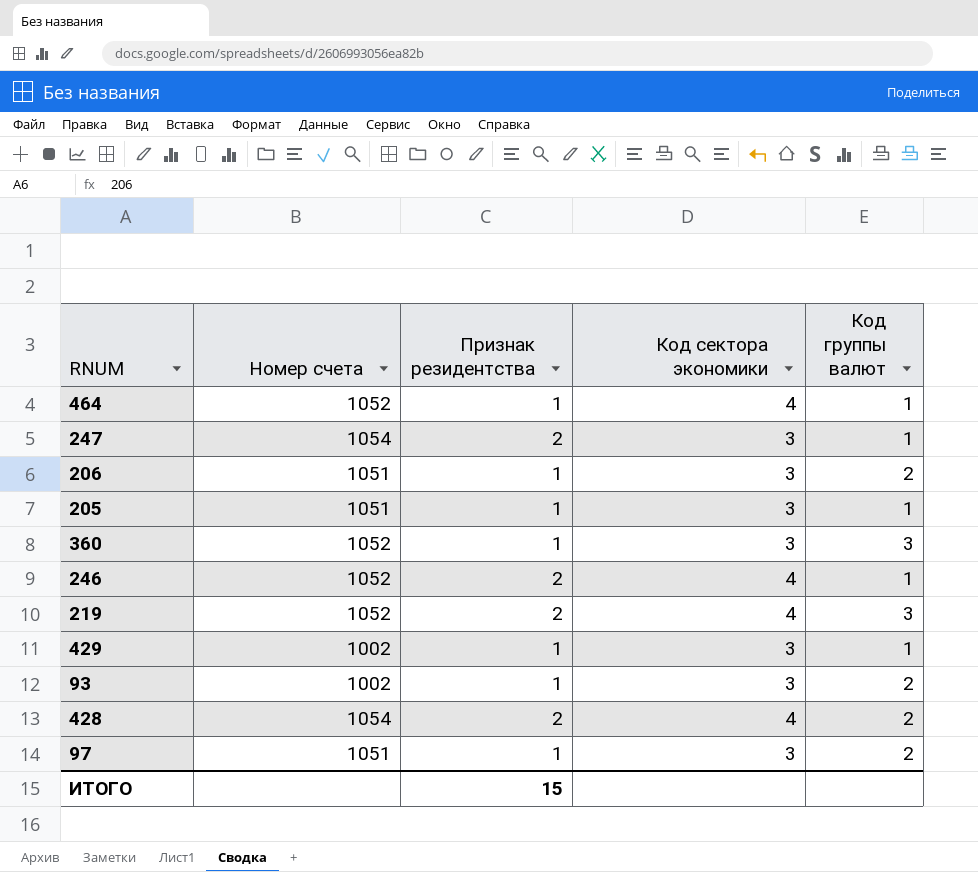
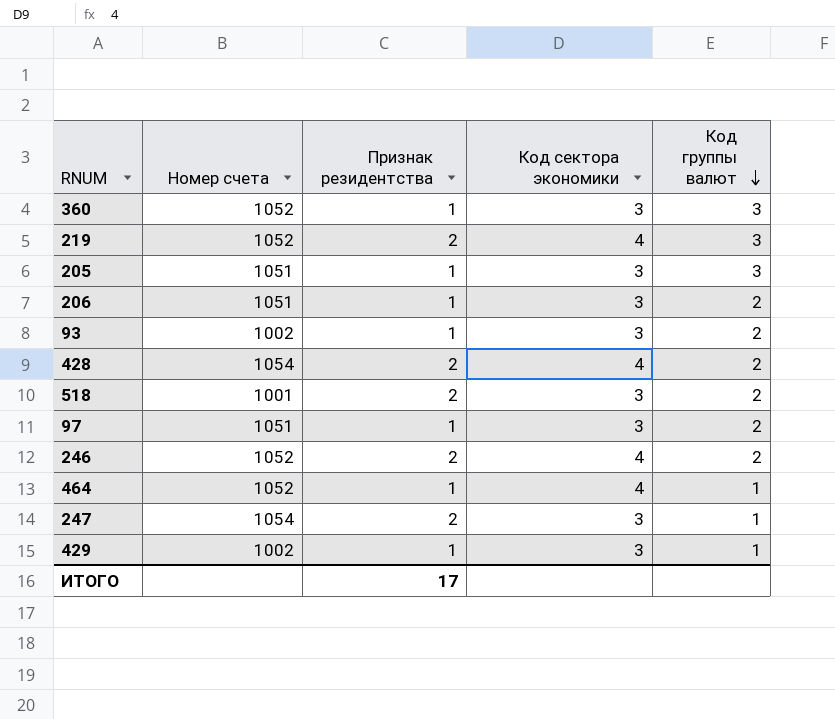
row order: none -> Код группы валют descending
205 | Код группы валют: 1 -> 3
row 518: none -> 1001 | 2 | 3 | 2
246 | Код группы валют: 1 -> 2
ИТОГО | Признак резидентства: 15 -> 17

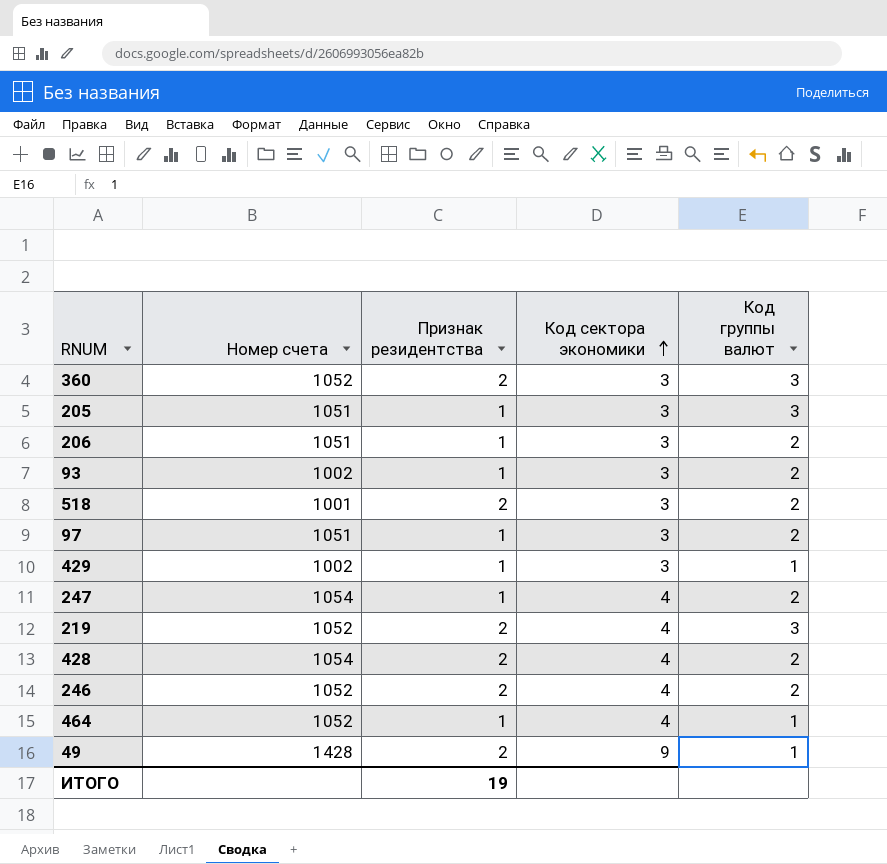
row order: Код группы валют descending -> Код сектора экономики ascending
360 | Признак резидентства: 1 -> 2
247 | Признак резидентства: 2 -> 1
247 | Код сектора экономики: 3 -> 4
247 | Код группы валют: 1 -> 2
row 49: none -> 1428 | 2 | 9 | 1
ИТОГО | Признак резидентства: 17 -> 19

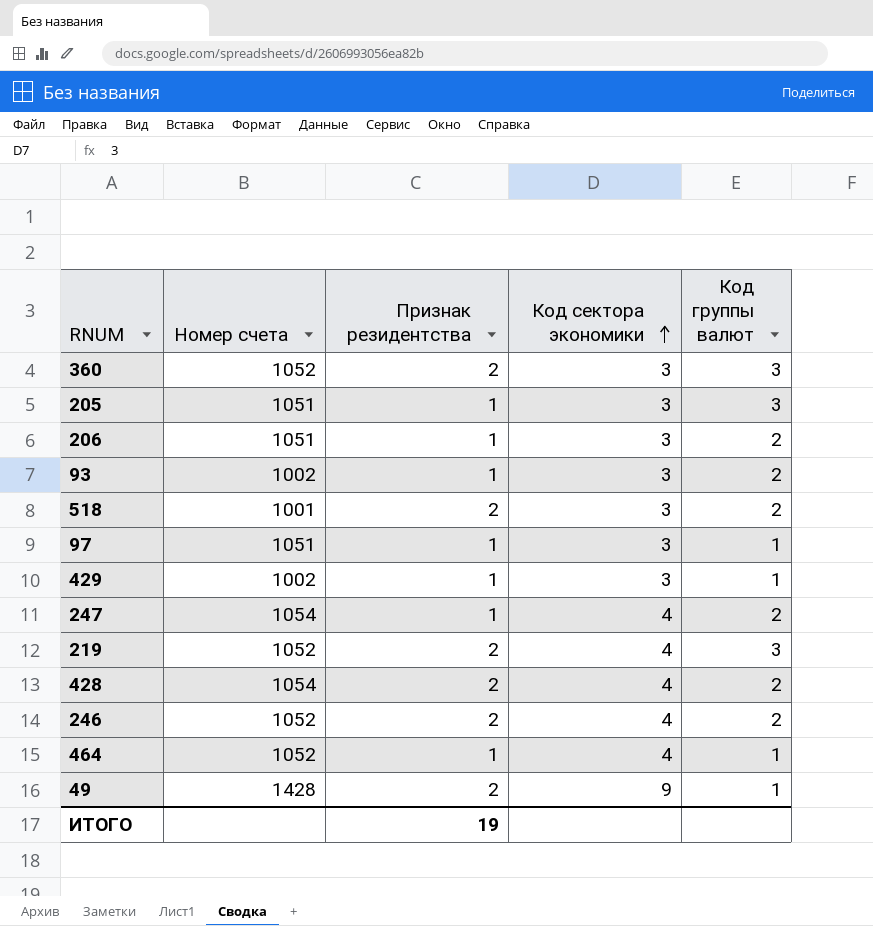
97 | Код группы валют: 2 -> 1

